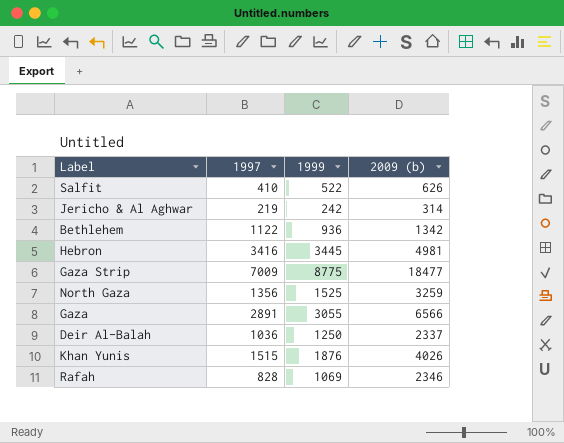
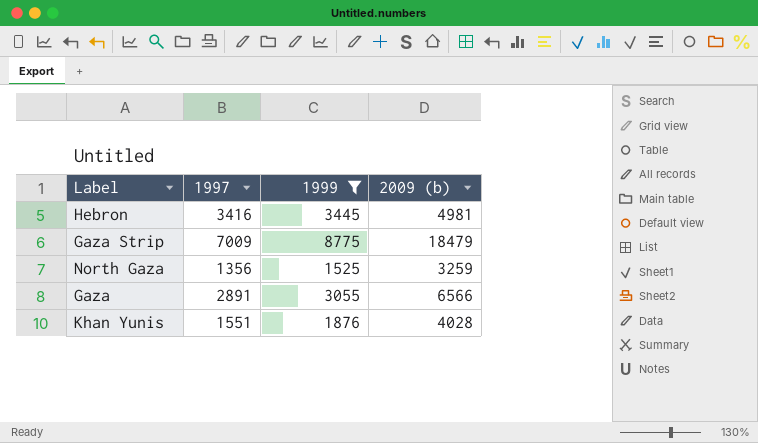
filter: none -> 1999 >= 1525
Gaza Strip | 2009 (b): 18477 -> 18479
Khan Yunis | 1997: 1515 -> 1551
Khan Yunis | 2009 (b): 4026 -> 4028

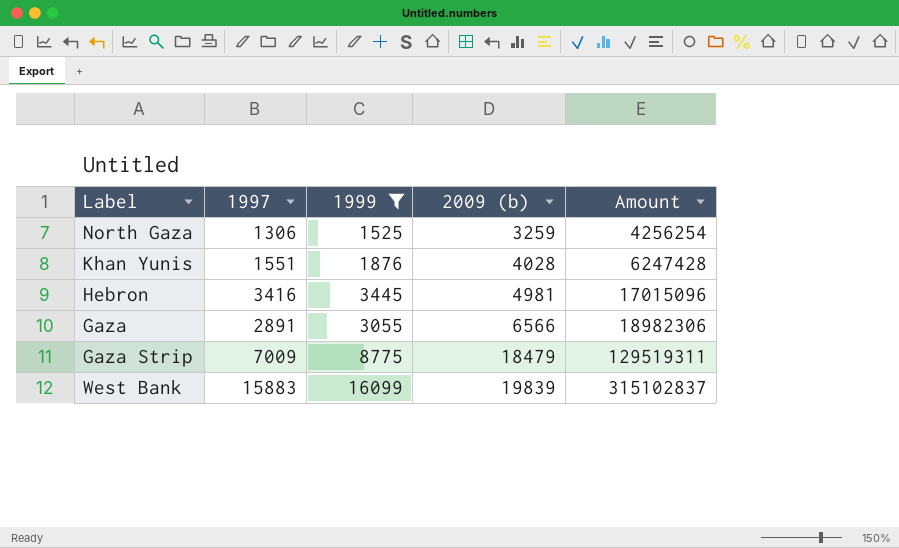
row order: none -> 2009 (b) ascending
column Amount | formula: none -> [1997] * [2009 (b)]
North Gaza | 1997: 1356 -> 1306
row West Bank: none -> 15883 | 16099 | 19839 | 315102837

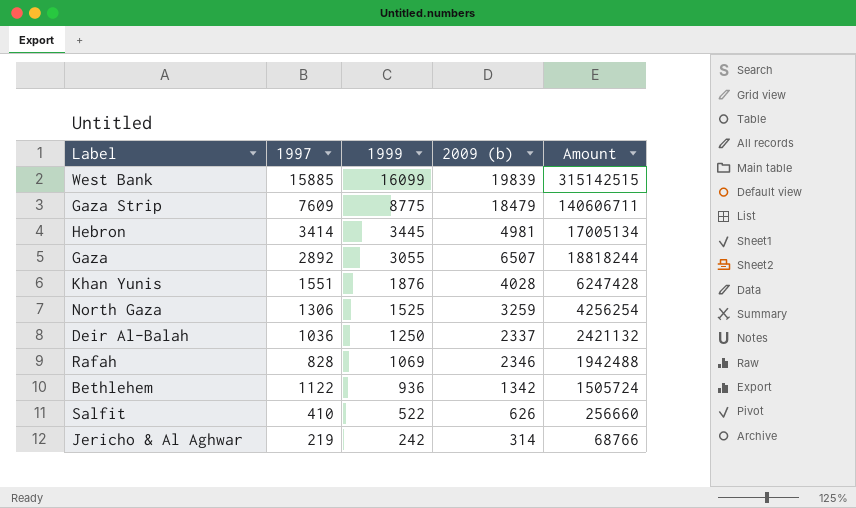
filter: 1999 >= 1525 -> none
row order: 2009 (b) ascending -> 1999 descending
West Bank | 1997: 15883 -> 15885
West Bank | Amount: 315102837 -> 315142515
Gaza Strip | 1997: 7009 -> 7609
Gaza Strip | Amount: 129519311 -> 140606711
Hebron | 1997: 3416 -> 3414
Hebron | Amount: 17015096 -> 17005134
Gaza | 1997: 2891 -> 2892
Gaza | 2009 (b): 6566 -> 6507
Gaza | Amount: 18982306 -> 18818244

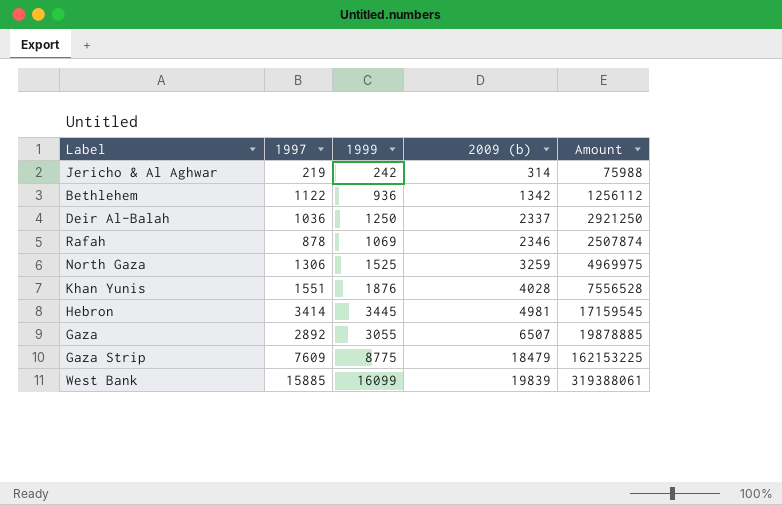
row order: 1999 descending -> 2009 (b) ascending
column Amount | formula: [1997] * [2009 (b)] -> [1999] * [2009 (b)]
row Salfit: 410 | 522 | 626 | 256660 -> none
Rafah | 1997: 828 -> 878

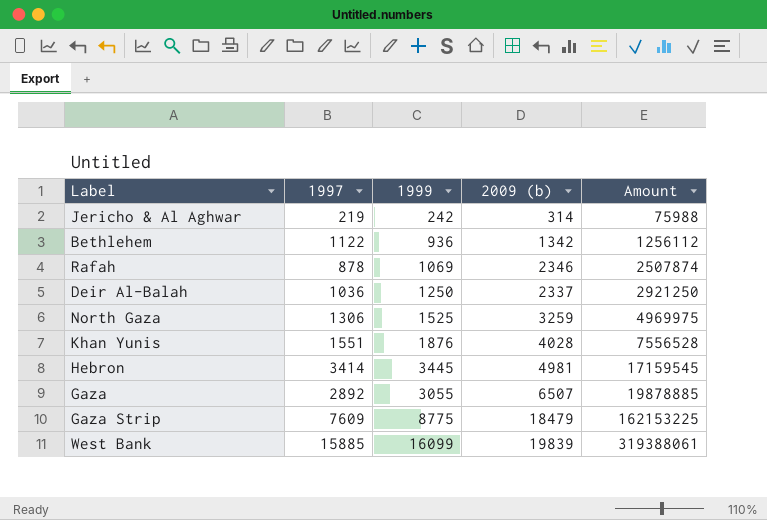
row order: 2009 (b) ascending -> Amount ascending

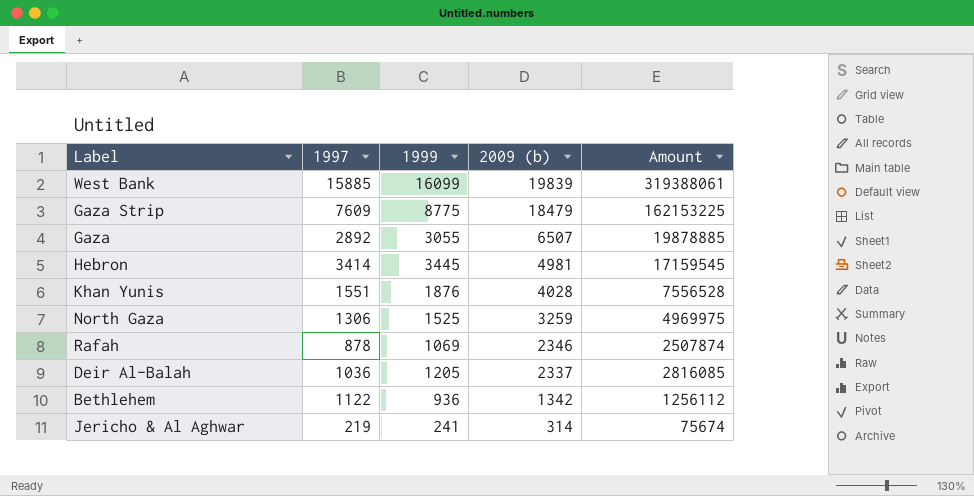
row order: Amount ascending -> 2009 (b) descending
Deir Al-Balah | 1999: 1250 -> 1205
Deir Al-Balah | Amount: 2921250 -> 2816085
Jericho & Al Aghwar | 1999: 242 -> 241
Jericho & Al Aghwar | Amount: 75988 -> 75674

